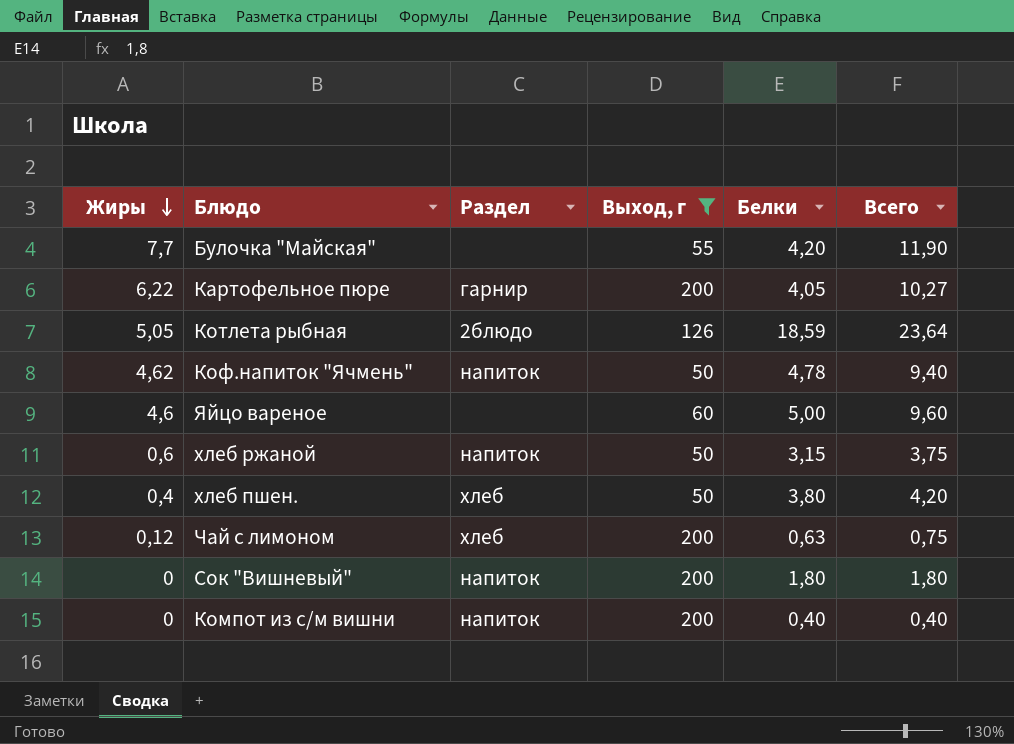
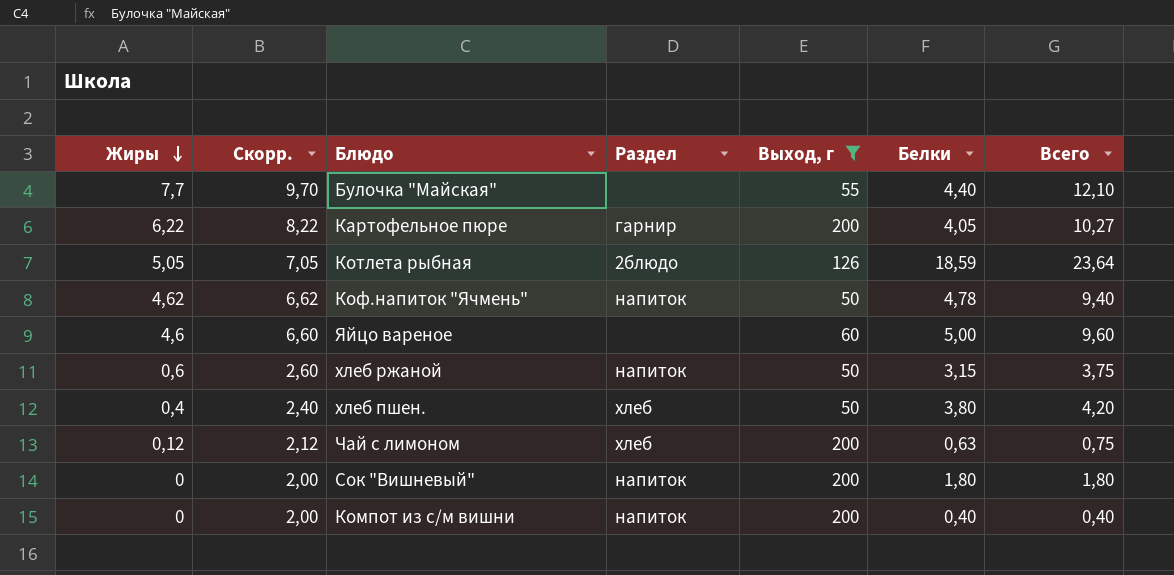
column Скорр. | formula: none -> [Жиры] + 2
Булочка "Майская" | Белки: 4,20 -> 4,40
Булочка "Майская" | Всего: 11,90 -> 12,10

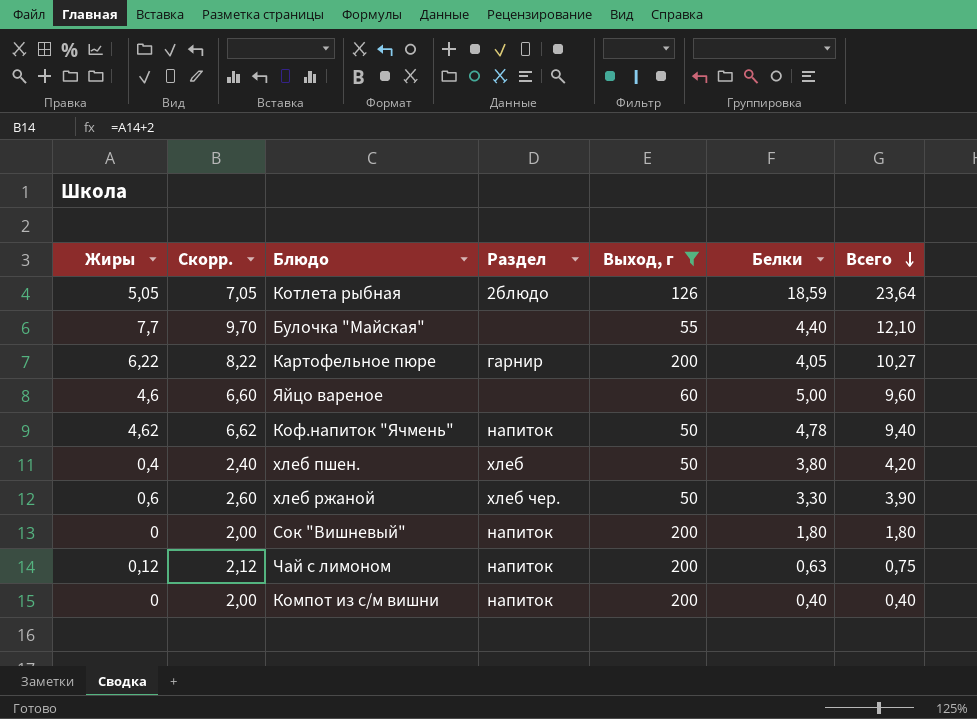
row order: Жиры descending -> Всего descending
хлеб ржаной | Раздел: напиток -> хлеб чер.
хлеб ржаной | Белки: 3,15 -> 3,30
хлеб ржаной | Всего: 3,75 -> 3,90
Чай с лимоном | Раздел: хлеб -> напиток

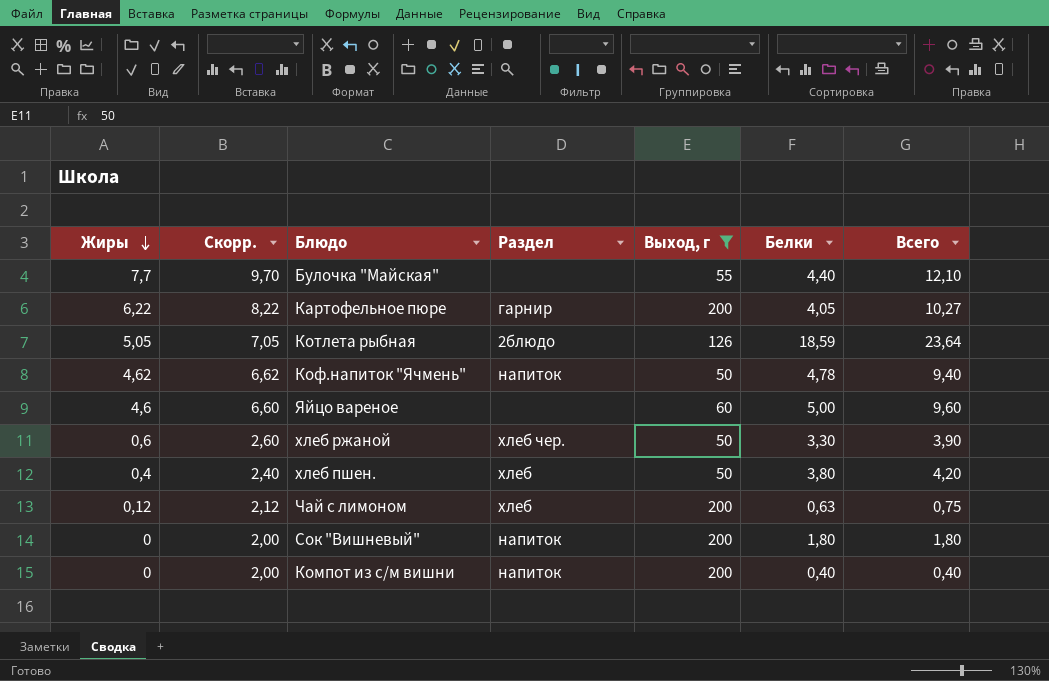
row order: Всего descending -> Жиры descending
Чай с лимоном | Раздел: напиток -> хлеб

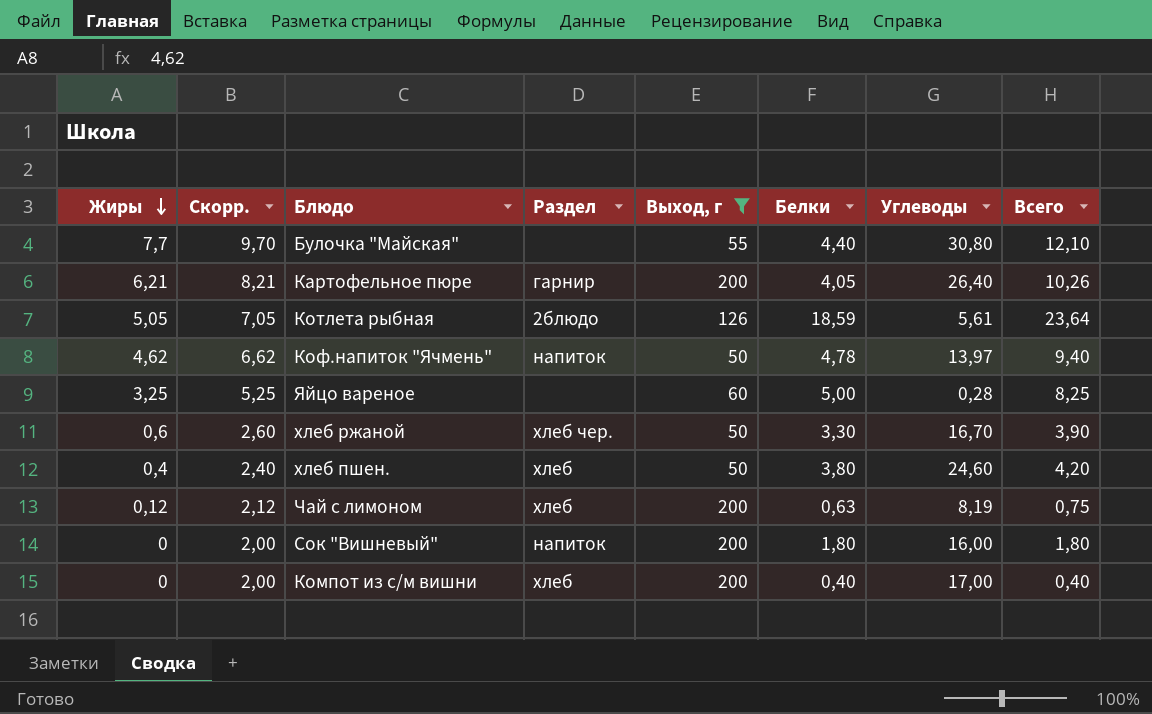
column Углеводы | position: none -> 7
Картофельное пюре | Жиры: 6,22 -> 6,21
Картофельное пюре | Скорр.: 8,22 -> 8,21
Картофельное пюре | Всего: 10,27 -> 10,26
Яйцо вареное | Жиры: 4,6 -> 3,25
Яйцо вареное | Скорр.: 6,60 -> 5,25
Яйцо вареное | Всего: 9,60 -> 8,25
Компот из с/м вишни | Раздел: напиток -> хлеб

